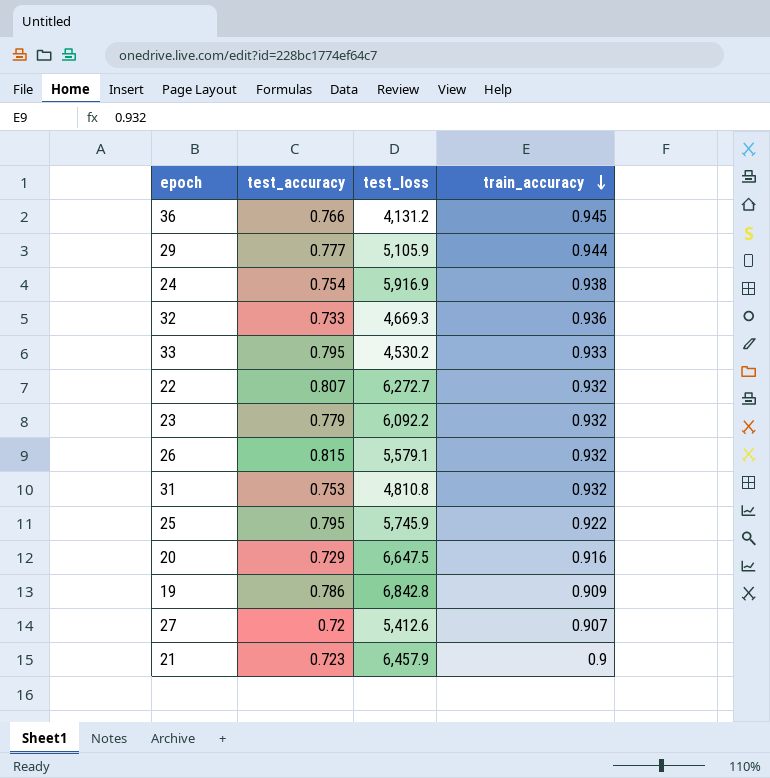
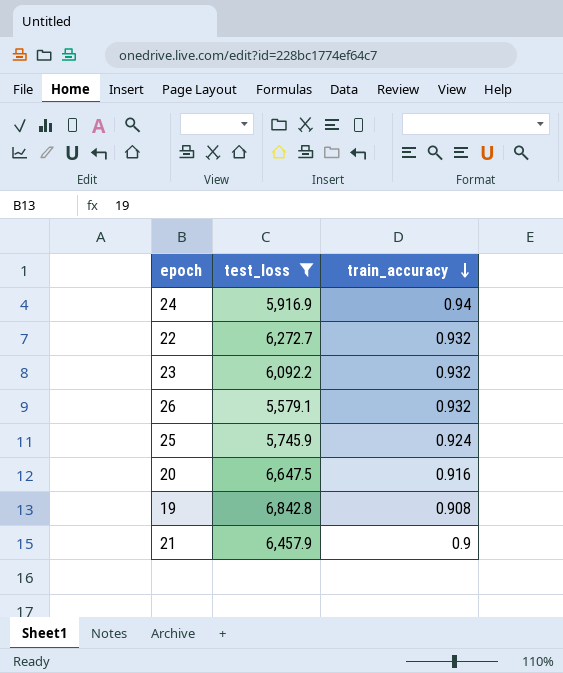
filter: none -> test_loss >= 5,579.1
column test_accuracy | position: 2 -> none
24 | train_accuracy: 0.938 -> 0.94
25 | train_accuracy: 0.922 -> 0.924
19 | train_accuracy: 0.909 -> 0.908

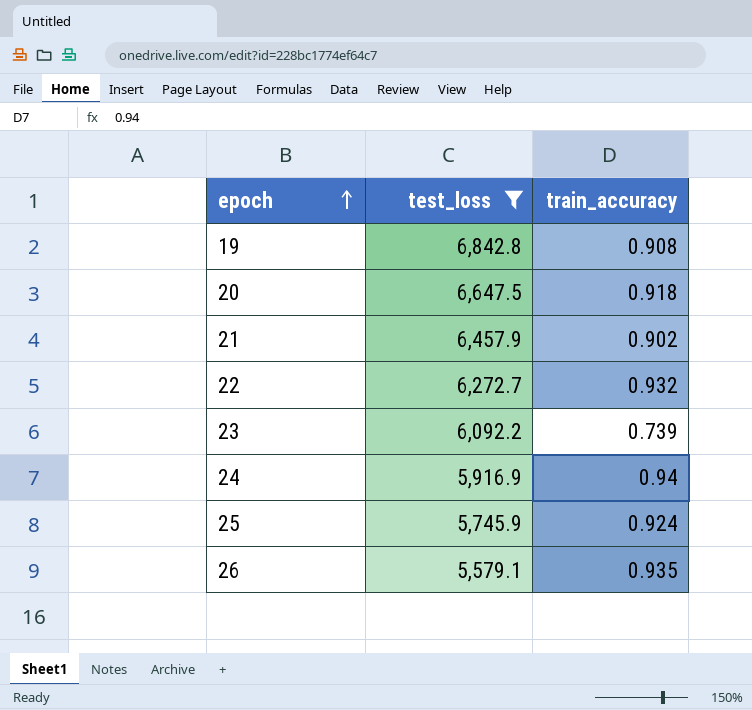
row order: train_accuracy descending -> epoch ascending
20 | train_accuracy: 0.916 -> 0.918
21 | train_accuracy: 0.9 -> 0.902
23 | train_accuracy: 0.932 -> 0.739
26 | train_accuracy: 0.932 -> 0.935

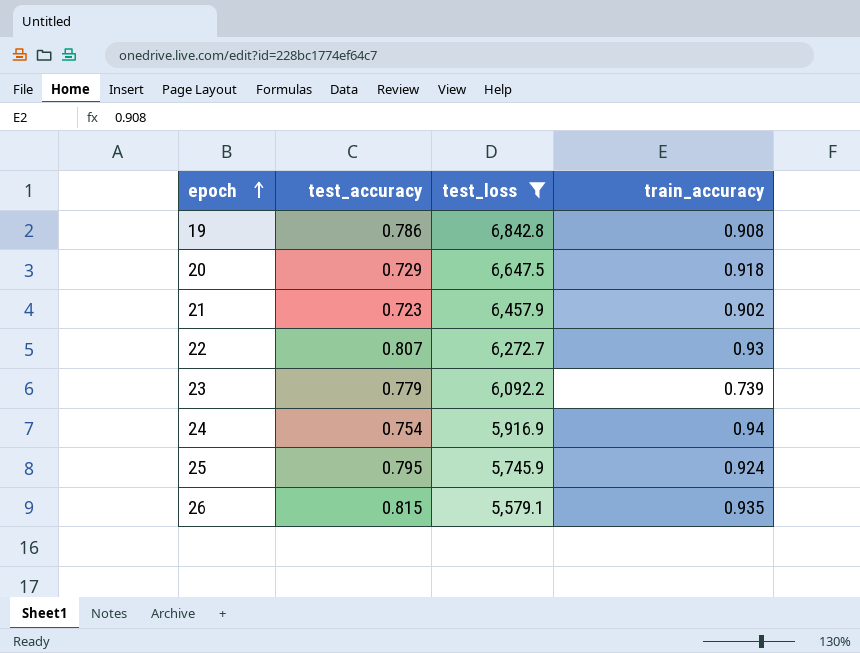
column test_accuracy | position: none -> 2
22 | train_accuracy: 0.932 -> 0.93

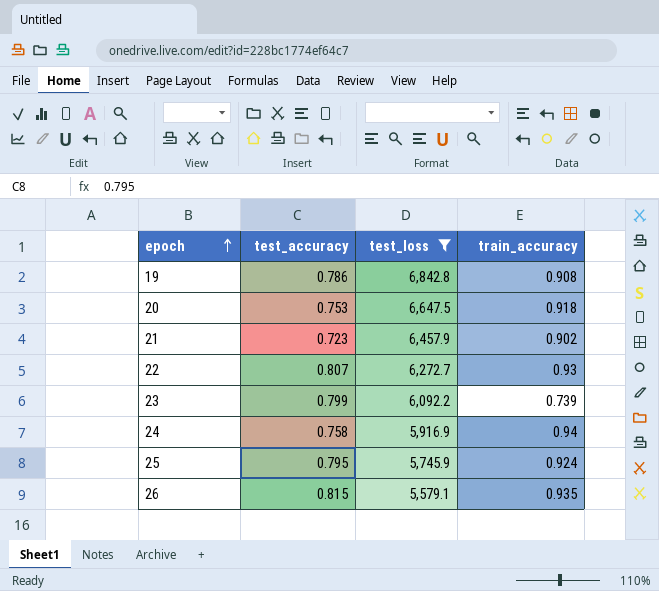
20 | test_accuracy: 0.729 -> 0.753
23 | test_accuracy: 0.779 -> 0.799
24 | test_accuracy: 0.754 -> 0.758

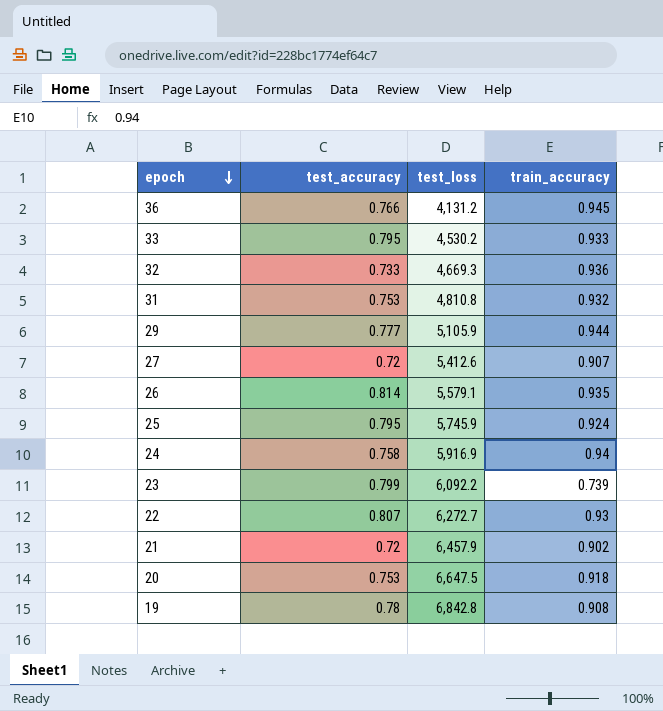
filter: test_loss >= 5,579.1 -> none
row order: epoch ascending -> epoch descending
26 | test_accuracy: 0.815 -> 0.814
21 | test_accuracy: 0.723 -> 0.72
19 | test_accuracy: 0.786 -> 0.78

